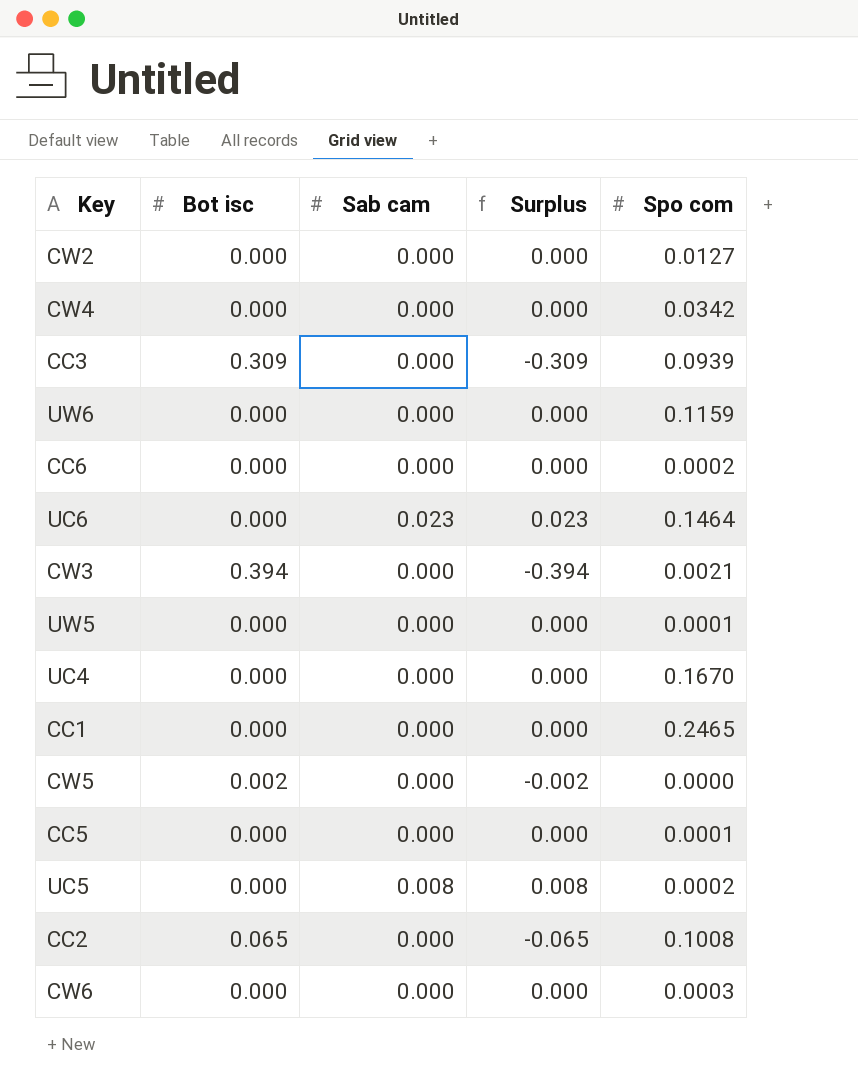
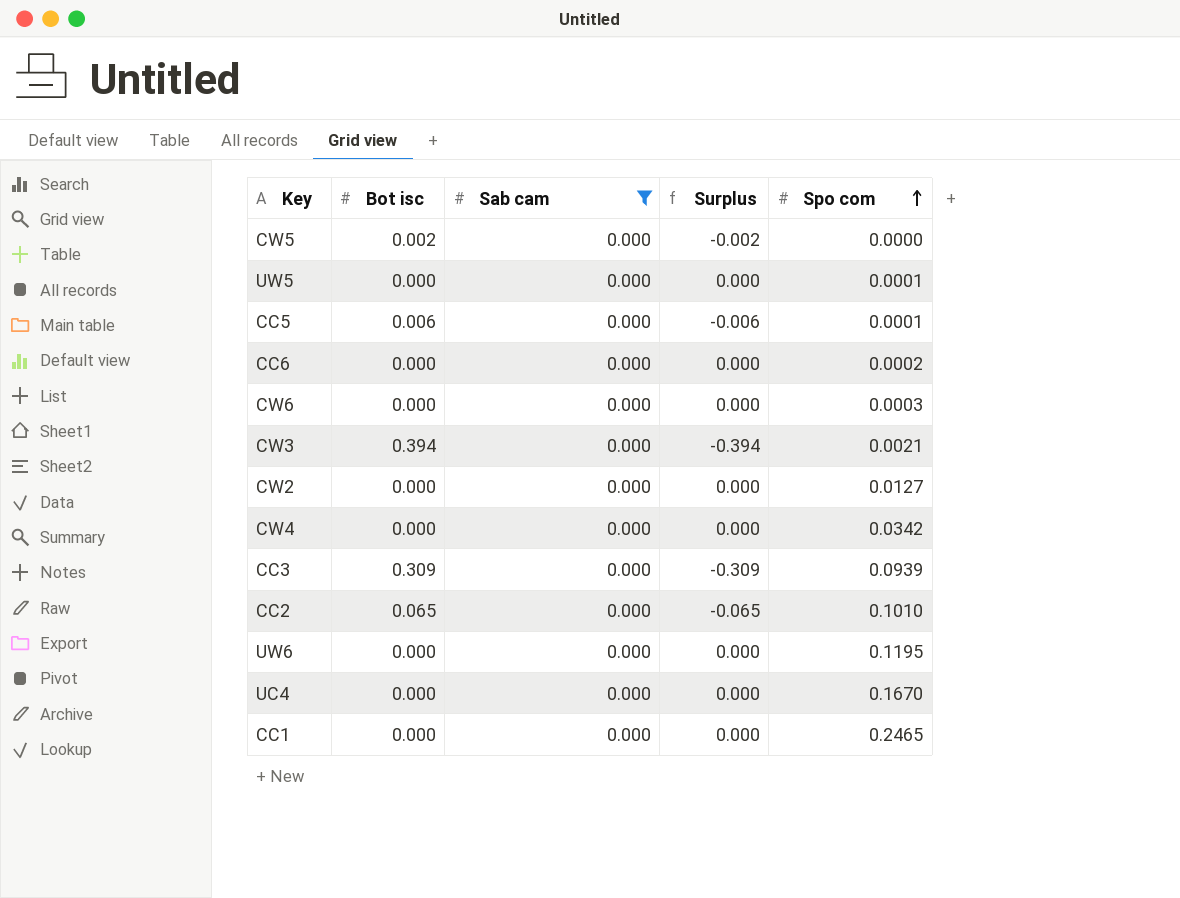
filter: none -> Sab cam = 0.000
row order: none -> Spo com ascending
CC5 | Bot isc: 0.000 -> 0.006
CC5 | Surplus: 0.000 -> -0.006
CC2 | Spo com: 0.1008 -> 0.1010
UW6 | Spo com: 0.1159 -> 0.1195

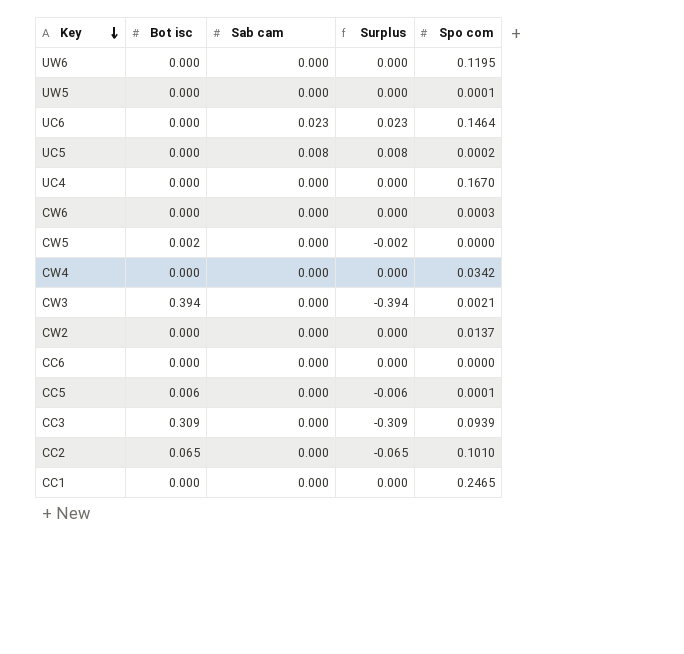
filter: Sab cam = 0.000 -> none
row order: Spo com ascending -> Key descending
CW2 | Spo com: 0.0127 -> 0.0137
CC6 | Spo com: 0.0002 -> 0.0000

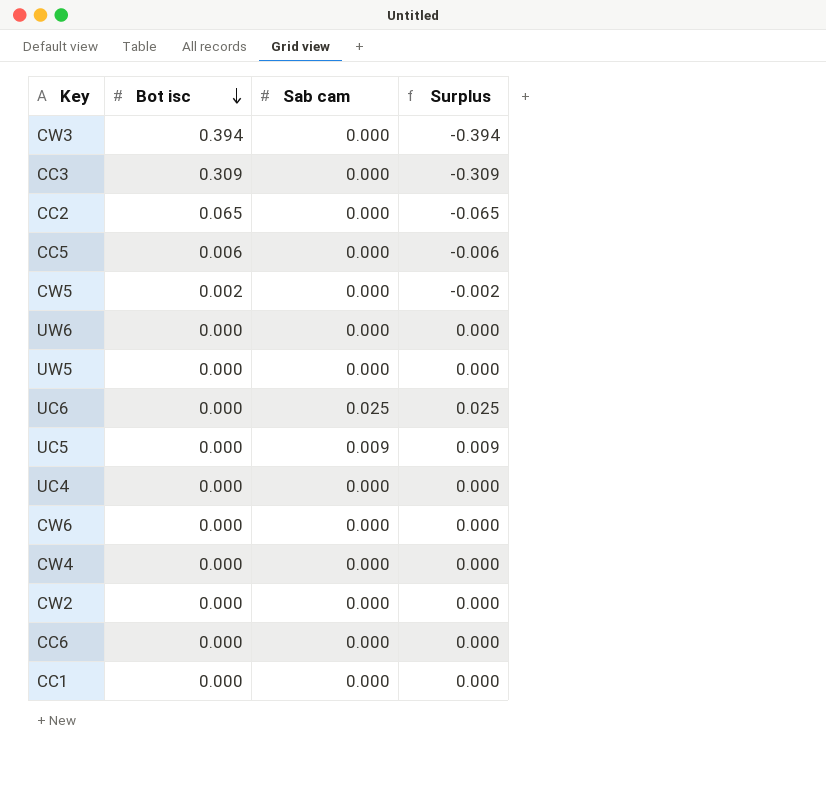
row order: Key descending -> Bot isc descending
column Spo com | position: 5 -> none
UC6 | Sab cam: 0.023 -> 0.025
UC6 | Surplus: 0.023 -> 0.025
UC5 | Sab cam: 0.008 -> 0.009
UC5 | Surplus: 0.008 -> 0.009

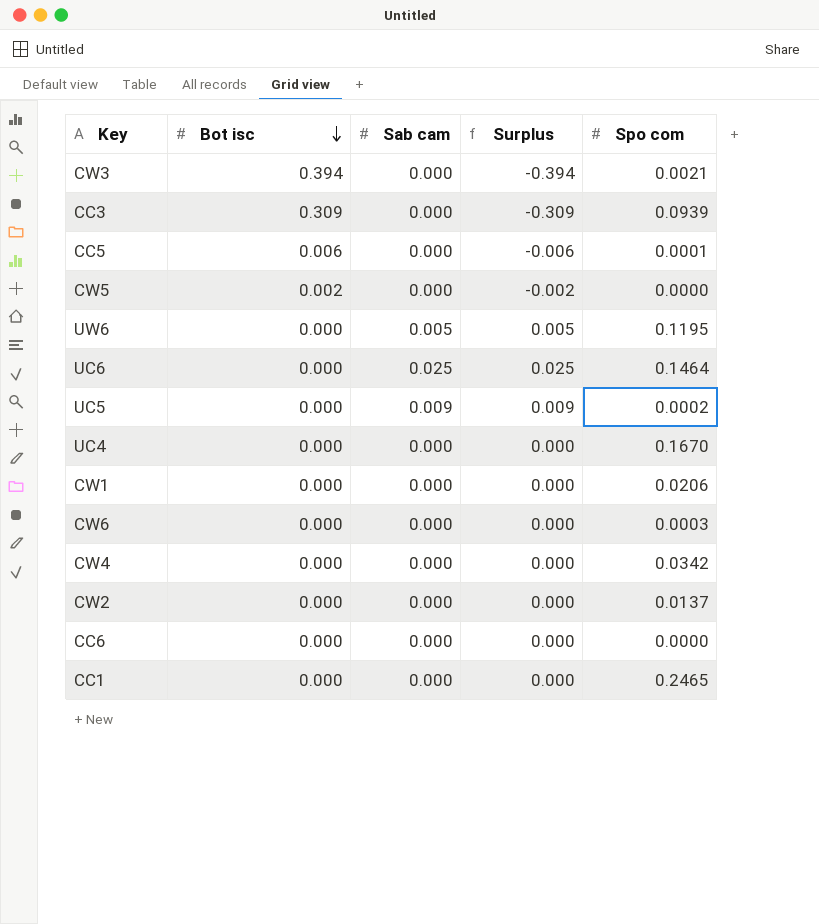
column Spo com | position: none -> 5
row CC2: 0.065 | 0.000 | -0.065 -> none
row UW5: 0.000 | 0.000 | 0.000 -> none
UW6 | Sab cam: 0.000 -> 0.005
UW6 | Surplus: 0.000 -> 0.005
row CW1: none -> 0.000 | 0.000 | 0.000 | 0.0206

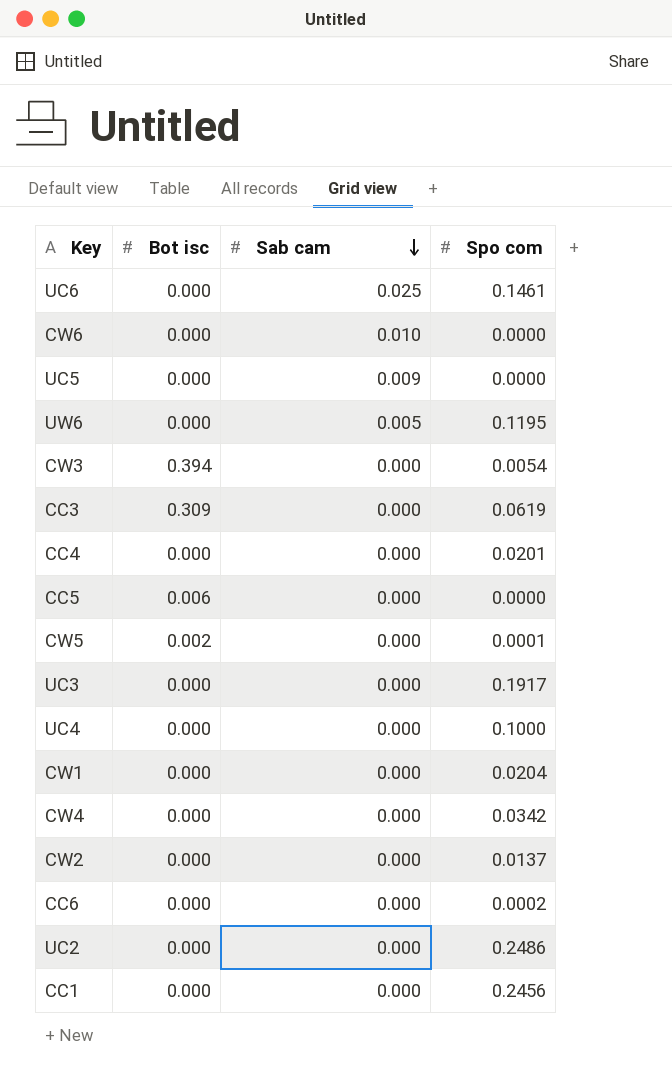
row order: Bot isc descending -> Sab cam descending
column Surplus | formula: [Sab cam] - [Bot isc] -> none
UC6 | Spo com: 0.1464 -> 0.1461
CW6 | Sab cam: 0.000 -> 0.010
CW6 | Spo com: 0.0003 -> 0.0000
UC5 | Spo com: 0.0002 -> 0.0000
CW3 | Spo com: 0.0021 -> 0.0054
CC3 | Spo com: 0.0939 -> 0.0619
row CC4: none -> 0.000 | 0.000 | 0.0201
CC5 | Spo com: 0.0001 -> 0.0000
CW5 | Spo com: 0.0000 -> 0.0001
row UC3: none -> 0.000 | 0.000 | 0.1917
UC4 | Spo com: 0.1670 -> 0.1000
CW1 | Spo com: 0.0206 -> 0.0204
CC6 | Spo com: 0.0000 -> 0.0002
row UC2: none -> 0.000 | 0.000 | 0.2486
CC1 | Spo com: 0.2465 -> 0.2456

